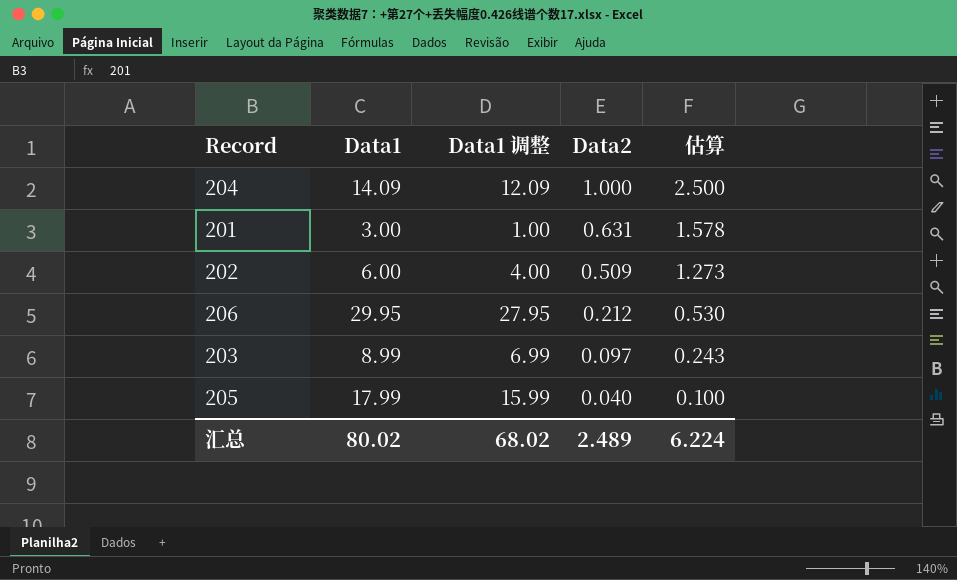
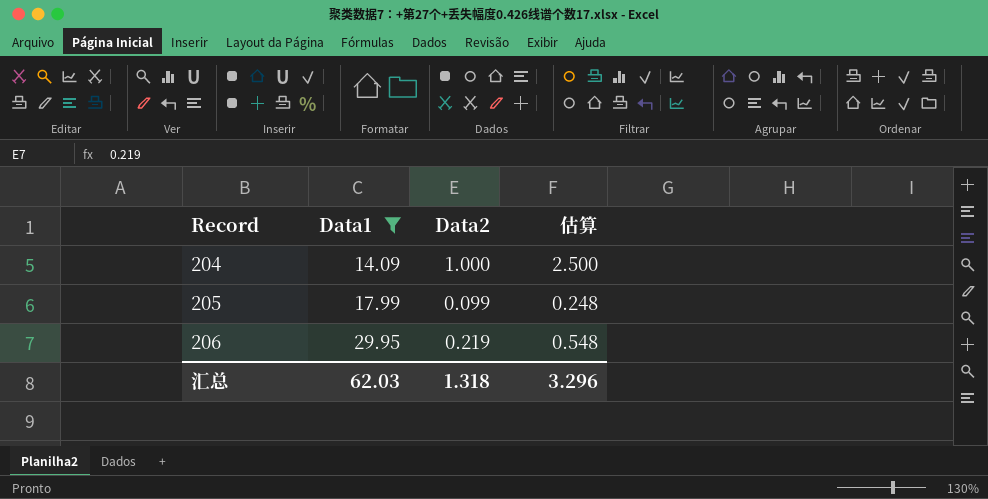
filter: none -> Data1 >= 14.09
row order: Data2 descending -> Record ascending
column Data1 调整 | formula: [Data1] - 2 -> none
205 | Data2: 0.040 -> 0.099
205 | 估算: 0.100 -> 0.248
206 | Data2: 0.212 -> 0.219
206 | 估算: 0.530 -> 0.548
汇总 | Data1: 80.02 -> 62.03
汇总 | Data2: 2.489 -> 1.318
汇总 | 估算: 6.224 -> 3.296

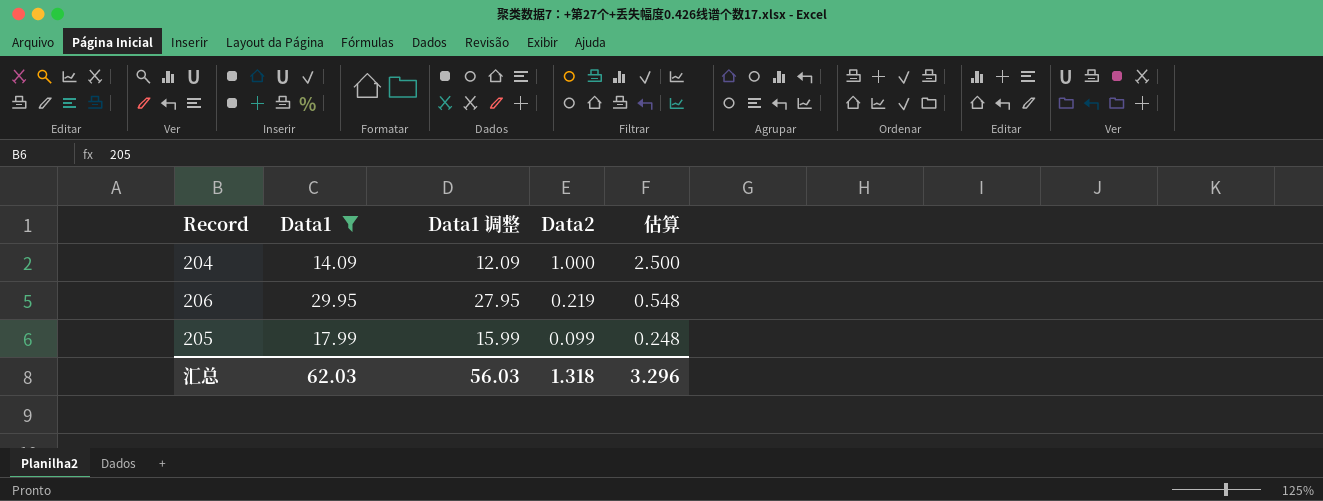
row order: Record ascending -> Data2 descending
column Data1 调整 | formula: none -> [Data1] - 2

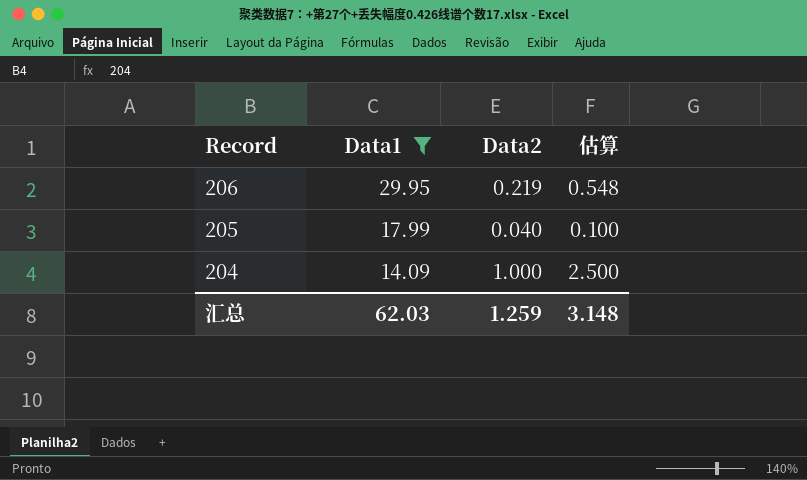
row order: Data2 descending -> Record descending
column Data1 调整 | formula: [Data1] - 2 -> none
205 | Data2: 0.099 -> 0.040
205 | 估算: 0.248 -> 0.100
汇总 | Data2: 1.318 -> 1.259
汇总 | 估算: 3.296 -> 3.148

